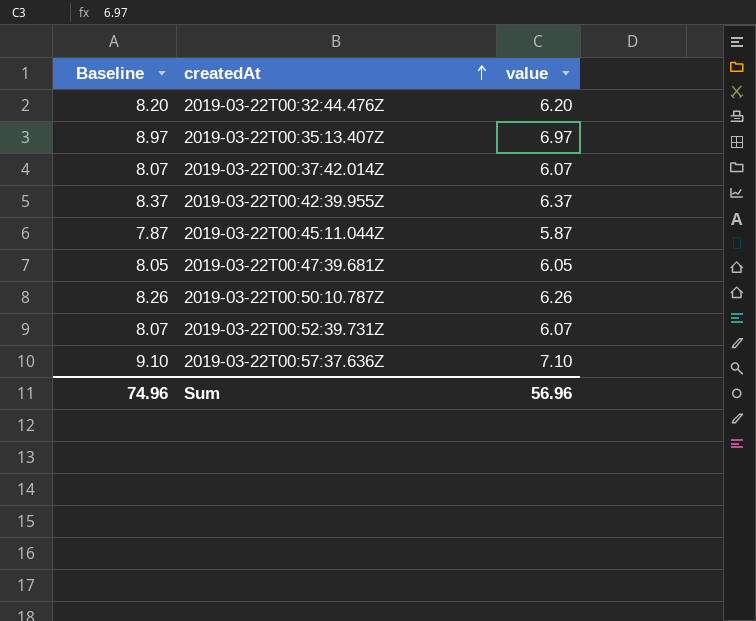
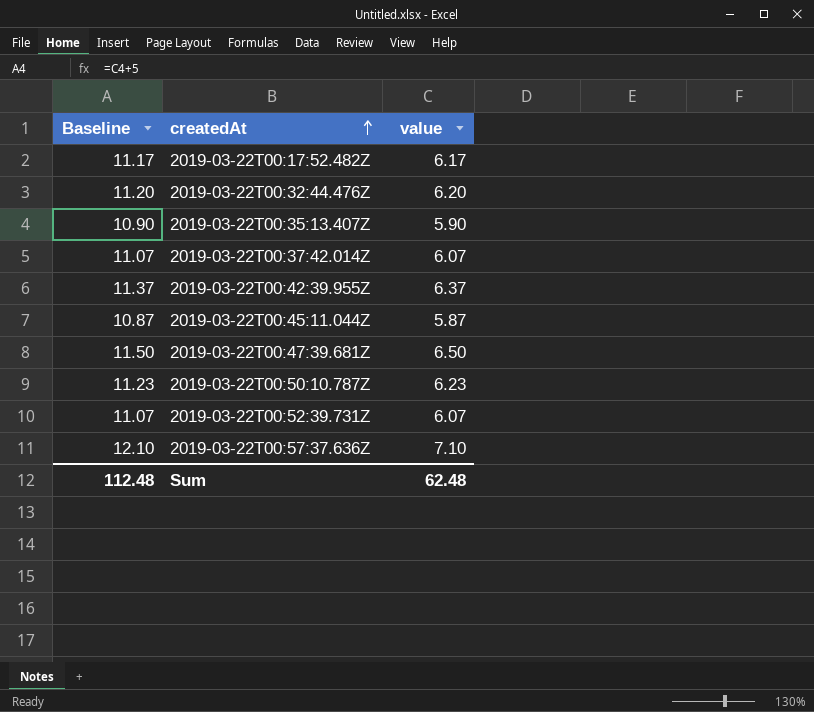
column Baseline | formula: [value] + 2 -> [value] + 5
row 2019-03-22T00:17:52.482Z: none -> 11.17 | 6.17
2019-03-22T00:35:13.407Z | value: 6.97 -> 5.90
2019-03-22T00:47:39.681Z | value: 6.05 -> 6.50
2019-03-22T00:50:10.787Z | value: 6.26 -> 6.23
Sum | Baseline: 74.96 -> 112.48
Sum | value: 56.96 -> 62.48

